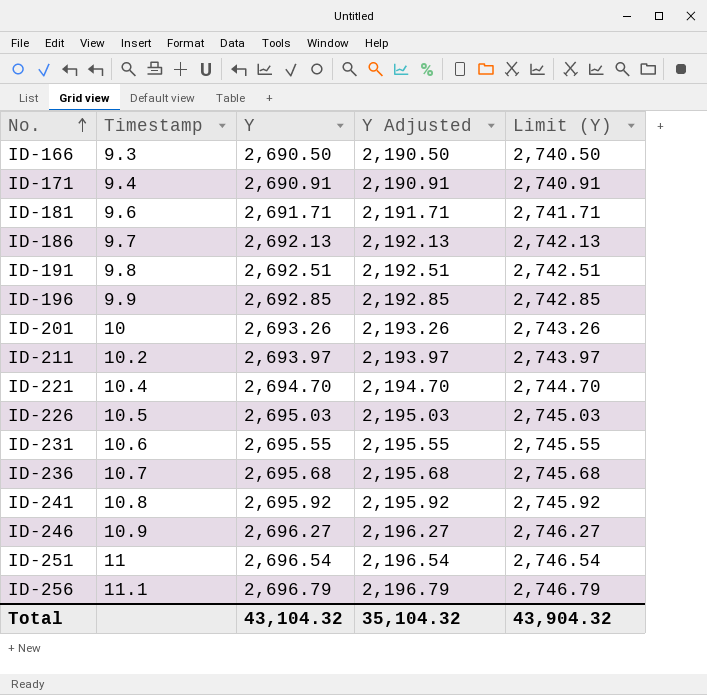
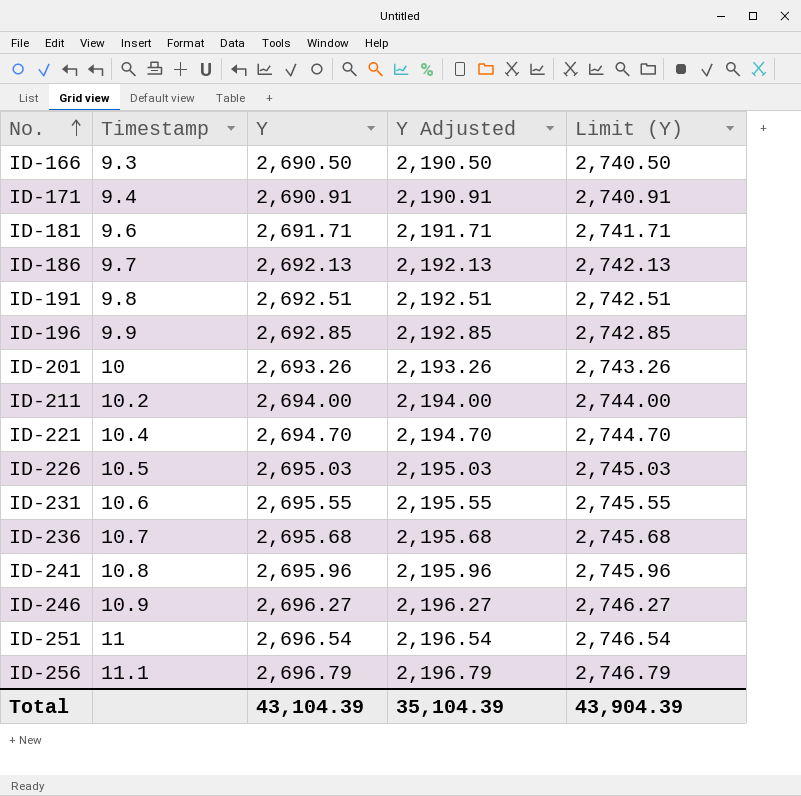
ID-211 | Y: 2,693.97 -> 2,694.00
ID-211 | Y Adjusted: 2,193.97 -> 2,194.00
ID-211 | Limit (Y): 2,743.97 -> 2,744.00
ID-241 | Y: 2,695.92 -> 2,695.96
ID-241 | Y Adjusted: 2,195.92 -> 2,195.96
ID-241 | Limit (Y): 2,745.92 -> 2,745.96
Total | Y: 43,104.32 -> 43,104.39
Total | Y Adjusted: 35,104.32 -> 35,104.39
Total | Limit (Y): 43,904.32 -> 43,904.39

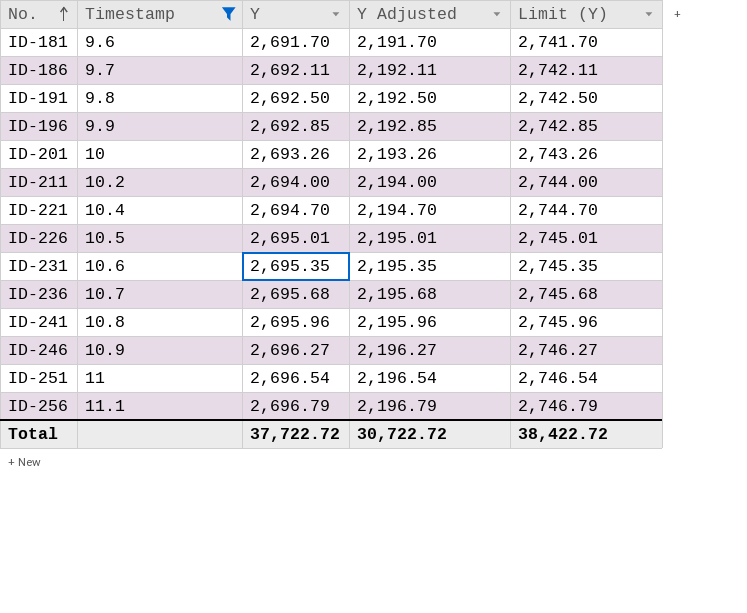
filter: none -> Timestamp >= 9.6
ID-181 | Y: 2,691.71 -> 2,691.70
ID-181 | Y Adjusted: 2,191.71 -> 2,191.70
ID-181 | Limit (Y): 2,741.71 -> 2,741.70
ID-186 | Y: 2,692.13 -> 2,692.11
ID-186 | Y Adjusted: 2,192.13 -> 2,192.11
ID-186 | Limit (Y): 2,742.13 -> 2,742.11
ID-191 | Y: 2,692.51 -> 2,692.50
ID-191 | Y Adjusted: 2,192.51 -> 2,192.50
ID-191 | Limit (Y): 2,742.51 -> 2,742.50
ID-226 | Y: 2,695.03 -> 2,695.01
ID-226 | Y Adjusted: 2,195.03 -> 2,195.01
ID-226 | Limit (Y): 2,745.03 -> 2,745.01
ID-231 | Y: 2,695.55 -> 2,695.35
ID-231 | Y Adjusted: 2,195.55 -> 2,195.35
ID-231 | Limit (Y): 2,745.55 -> 2,745.35
Total | Y: 43,104.39 -> 37,722.72
Total | Y Adjusted: 35,104.39 -> 30,722.72
Total | Limit (Y): 43,904.39 -> 38,422.72

